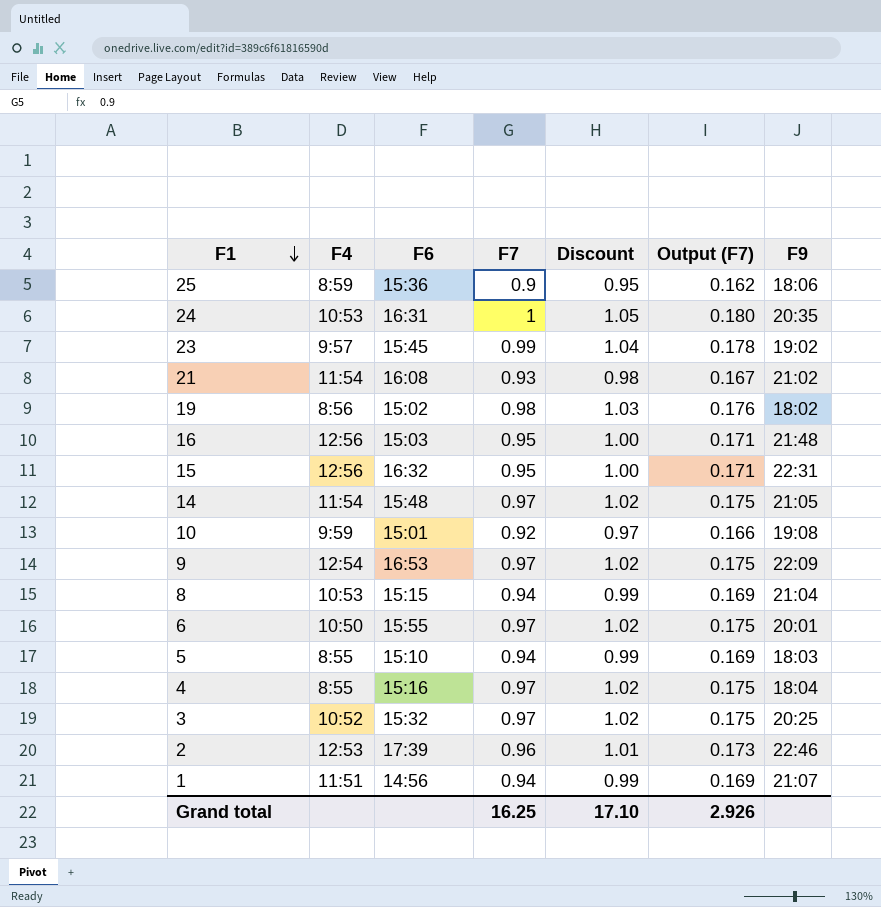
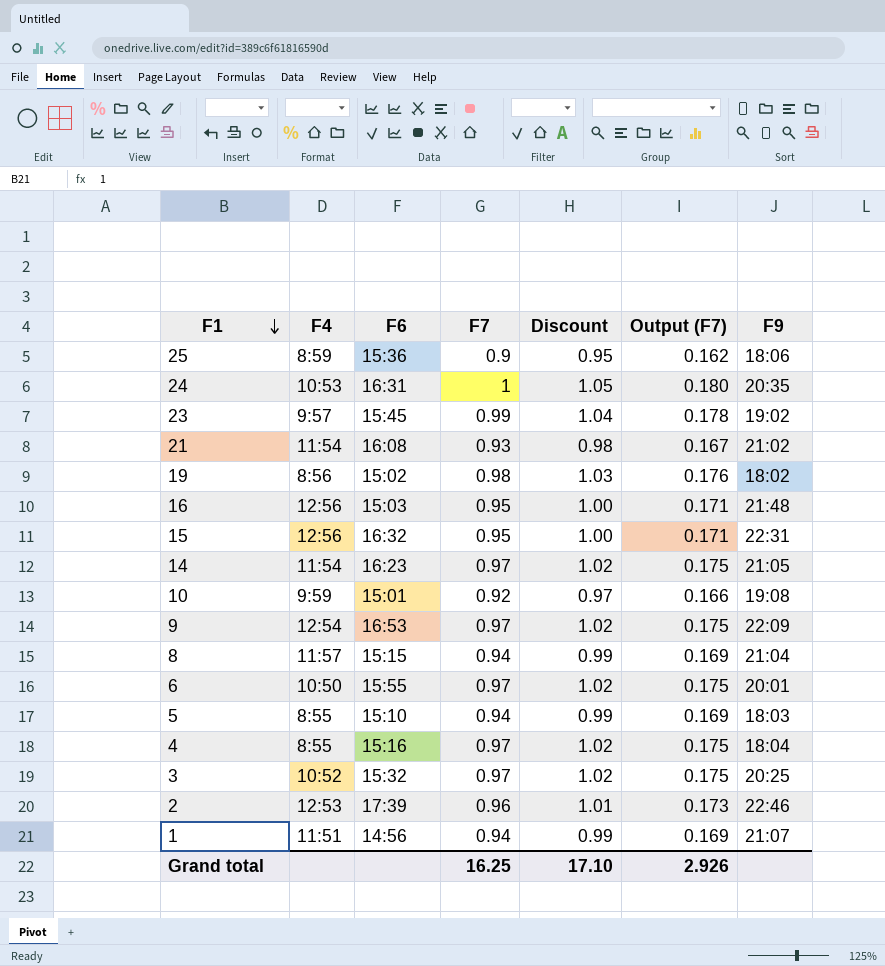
14 | F6: 15:48 -> 16:23
8 | F4: 10:53 -> 11:57

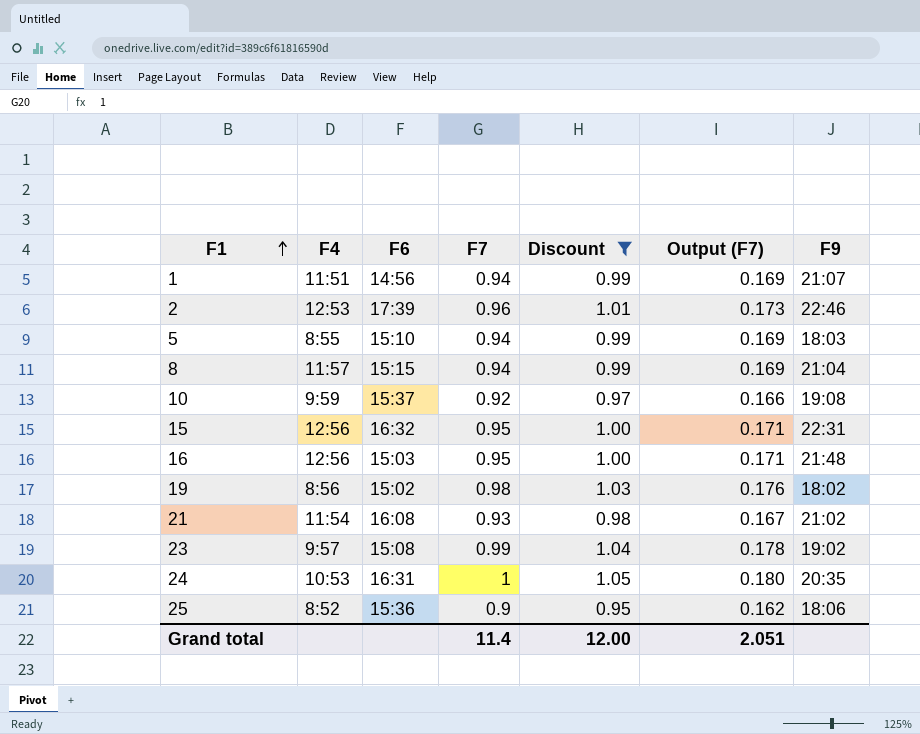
filter: none -> Discount != 1.02
row order: F1 descending -> F1 ascending
10 | F6: 15:01 -> 15:37
23 | F6: 15:45 -> 15:08
25 | F4: 8:59 -> 8:52
Grand total | F7: 16.25 -> 11.4
Grand total | Discount: 17.10 -> 12.00
Grand total | Output (F7): 2.926 -> 2.051

